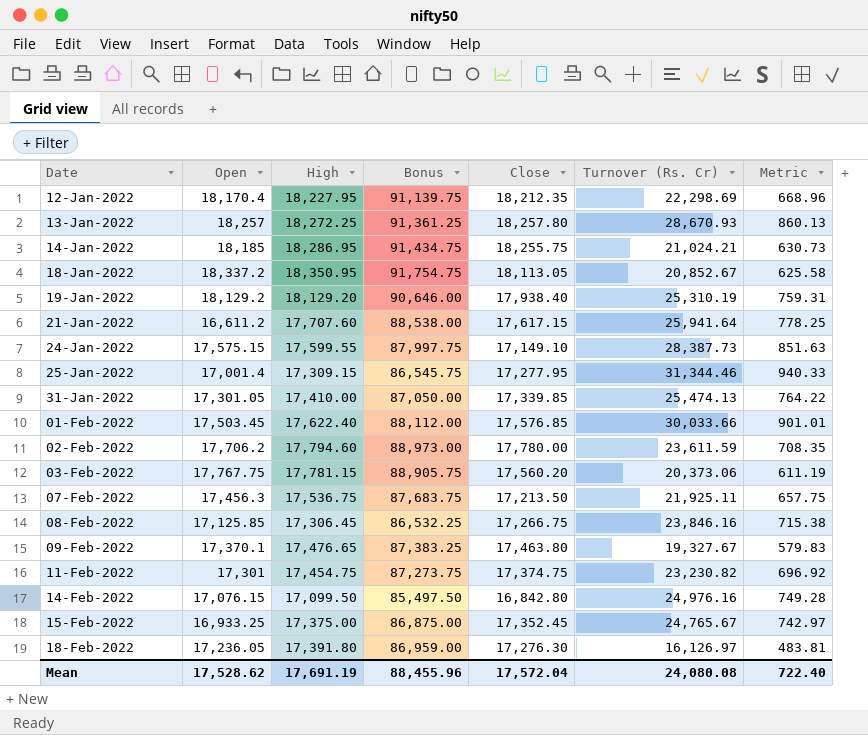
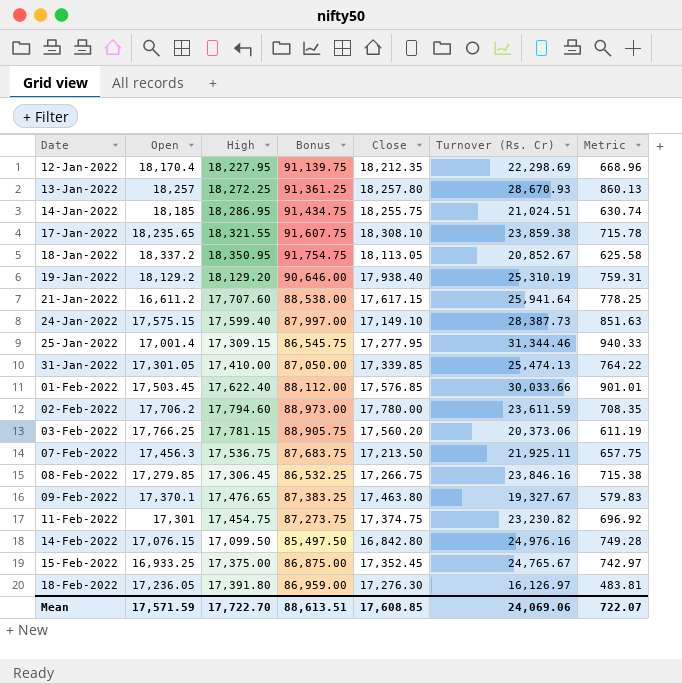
14-Jan-2022 | Turnover (Rs. Cr): 21,024.21 -> 21,024.51
14-Jan-2022 | Metric: 630.73 -> 630.74
row 17-Jan-2022: none -> 18,235.65 | 18,321.55 | 91,607.75 | 18,308.10 | 23,859.38 | 715.78
24-Jan-2022 | High: 17,599.55 -> 17,599.40
24-Jan-2022 | Bonus: 87,997.75 -> 87,997.00
03-Feb-2022 | Open: 17,767.75 -> 17,766.25
08-Feb-2022 | Open: 17,125.85 -> 17,279.85
Mean | Open: 17,528.62 -> 17,571.59
Mean | High: 17,691.19 -> 17,722.70
Mean | Bonus: 88,455.96 -> 88,613.51
Mean | Close: 17,572.04 -> 17,608.85
Mean | Turnover (Rs. Cr): 24,080.08 -> 24,069.06
Mean | Metric: 722.40 -> 722.07

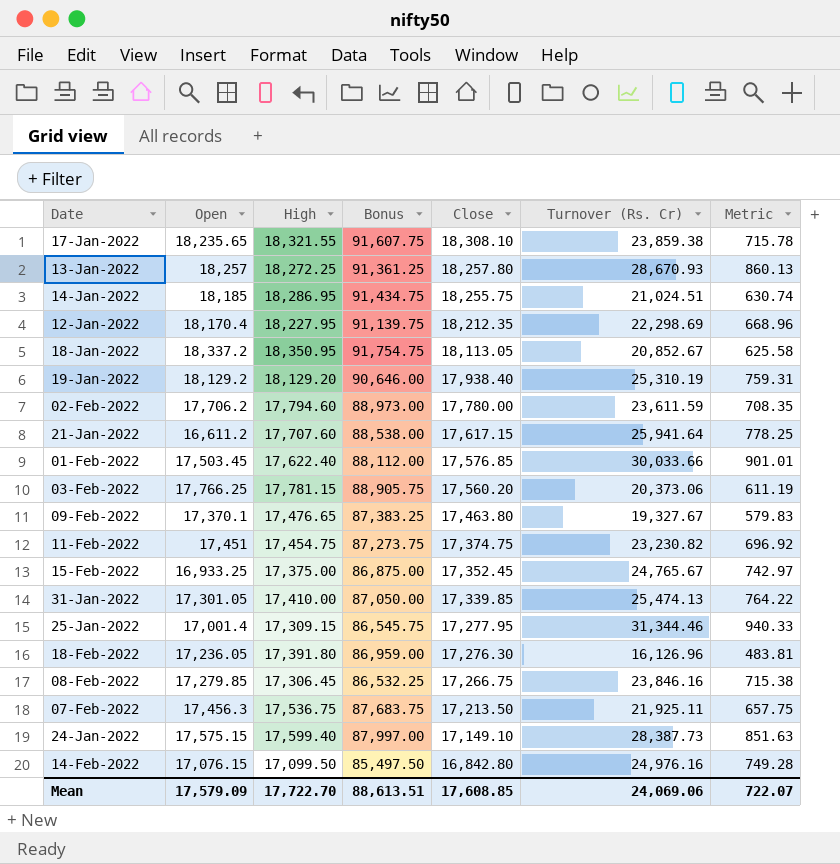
row order: Date ascending -> Close descending
11-Feb-2022 | Open: 17,301 -> 17,451
18-Feb-2022 | Turnover (Rs. Cr): 16,126.97 -> 16,126.96
Mean | Open: 17,571.59 -> 17,579.09

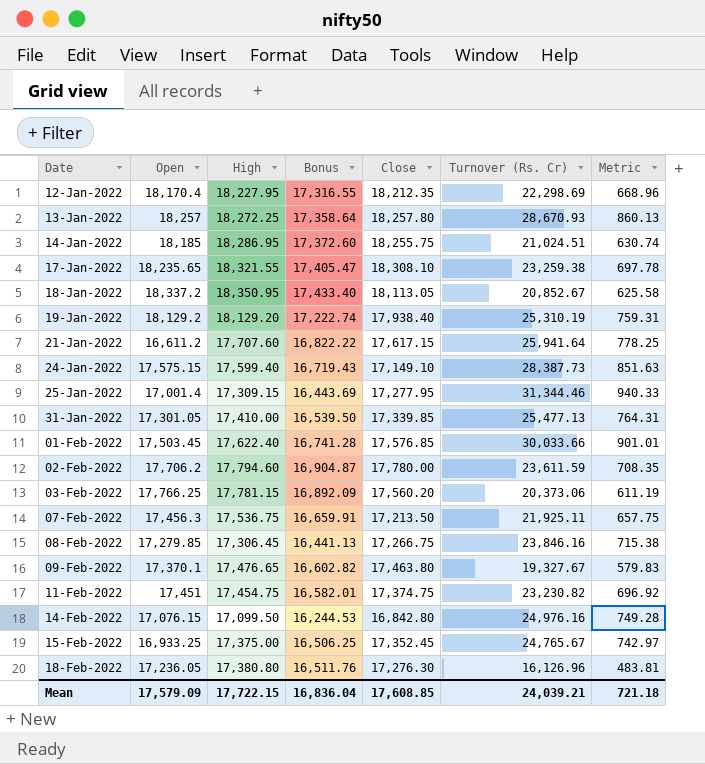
row order: Close descending -> Date ascending
column Bonus | formula: [High] * 5 -> [High] * 0.95
17-Jan-2022 | Turnover (Rs. Cr): 23,859.38 -> 23,259.38
17-Jan-2022 | Metric: 715.78 -> 697.78
31-Jan-2022 | Turnover (Rs. Cr): 25,474.13 -> 25,477.13
31-Jan-2022 | Metric: 764.22 -> 764.31
18-Feb-2022 | High: 17,391.80 -> 17,380.80
Mean | High: 17,722.70 -> 17,722.15
Mean | Bonus: 88,613.51 -> 16,836.04
Mean | Turnover (Rs. Cr): 24,069.06 -> 24,039.21
Mean | Metric: 722.07 -> 721.18

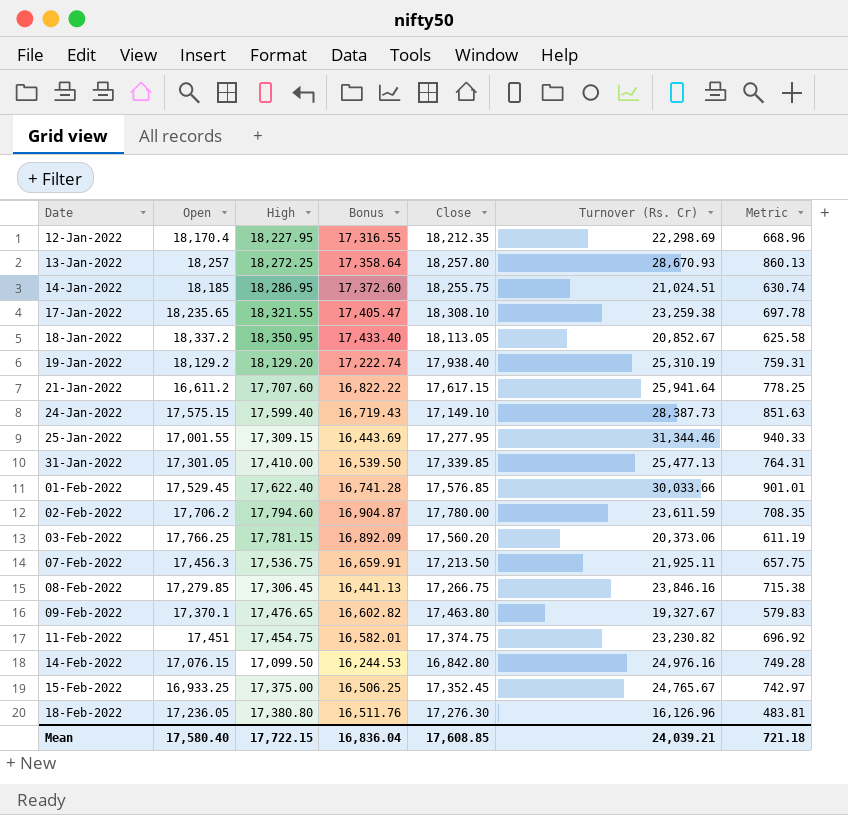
25-Jan-2022 | Open: 17,001.4 -> 17,001.55
01-Feb-2022 | Open: 17,503.45 -> 17,529.45
Mean | Open: 17,579.09 -> 17,580.40

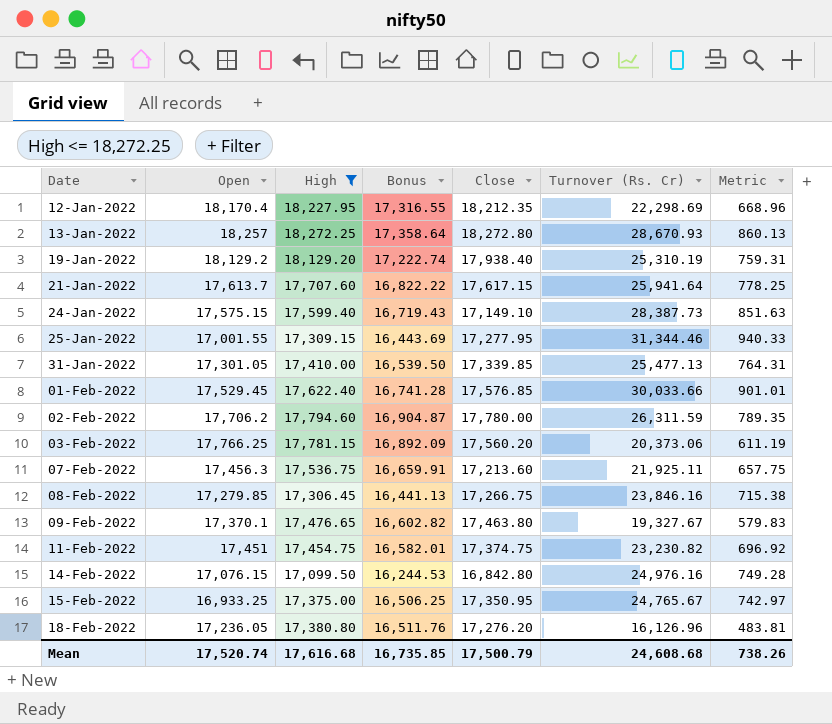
filter: none -> High <= 18,272.25
13-Jan-2022 | Close: 18,257.80 -> 18,272.80
21-Jan-2022 | Open: 16,611.2 -> 17,613.7
02-Feb-2022 | Turnover (Rs. Cr): 23,611.59 -> 26,311.59
02-Feb-2022 | Metric: 708.35 -> 789.35
07-Feb-2022 | Close: 17,213.50 -> 17,213.60
15-Feb-2022 | Close: 17,352.45 -> 17,350.95
18-Feb-2022 | Close: 17,276.30 -> 17,276.20
Mean | Open: 17,580.40 -> 17,520.74
Mean | High: 17,722.15 -> 17,616.68
Mean | Bonus: 16,836.04 -> 16,735.85
Mean | Close: 17,608.85 -> 17,500.79
Mean | Turnover (Rs. Cr): 24,039.21 -> 24,608.68
Mean | Metric: 721.18 -> 738.26

